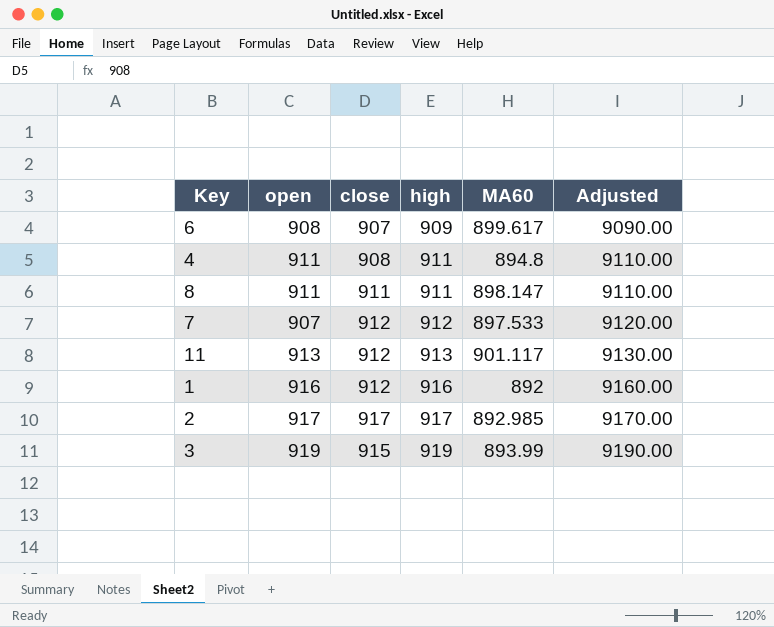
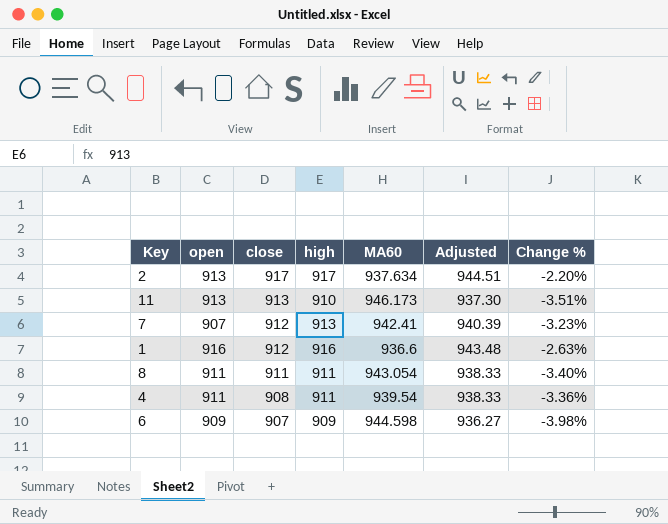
row order: high ascending -> close descending
column Adjusted | formula: [high] * 10 -> [high] * 1.03
column Change % | formula: none -> ([close] - [MA60]) / [MA60]
row 3: 919 | 915 | 919 | 893.99 | 9190.00 -> none
2 | open: 917 -> 913
2 | MA60: 892.985 -> 937.634
11 | close: 912 -> 913
11 | high: 913 -> 910
11 | MA60: 901.117 -> 946.173
7 | high: 912 -> 913
7 | MA60: 897.533 -> 942.41
1 | MA60: 892 -> 936.6
8 | MA60: 898.147 -> 943.054
4 | MA60: 894.8 -> 939.54
6 | open: 908 -> 909
6 | MA60: 899.617 -> 944.598

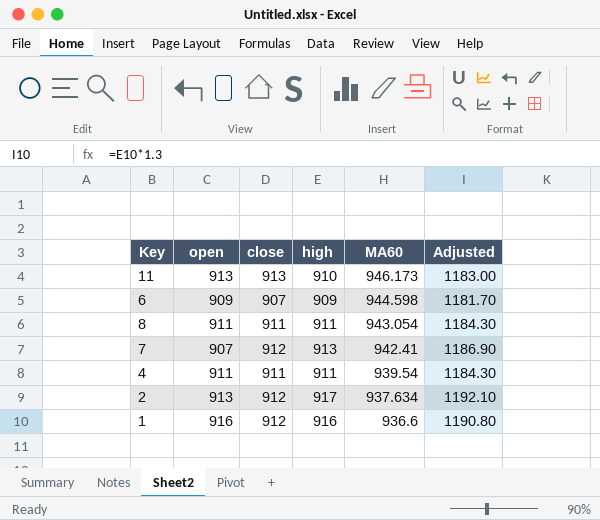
row order: close descending -> MA60 descending
column Change % | formula: ([close] - [MA60]) / [MA60] -> none
column Adjusted | formula: [high] * 1.03 -> [high] * 1.3
4 | close: 908 -> 911
2 | close: 917 -> 912

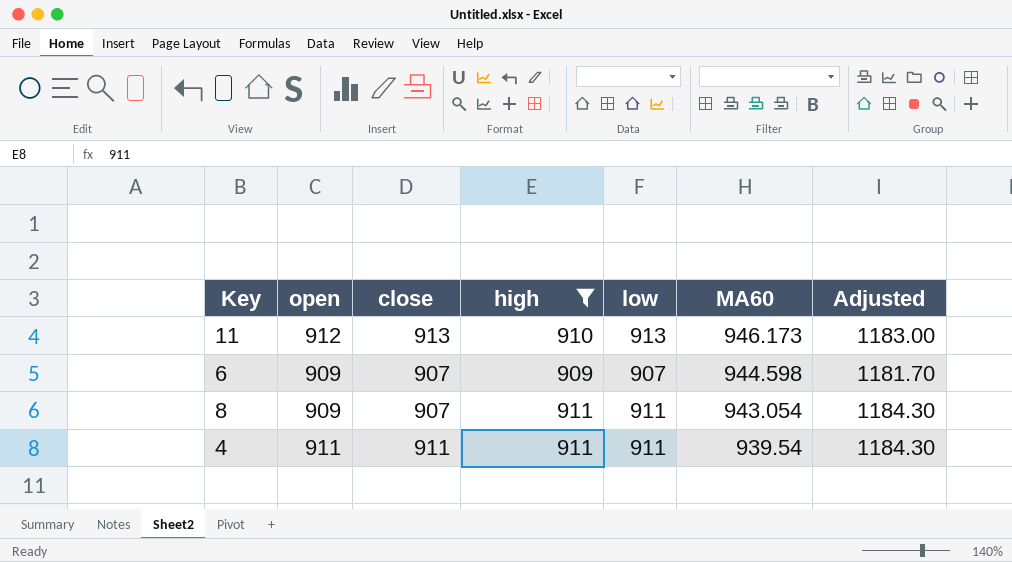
filter: none -> high <= 911
column low | position: none -> 5
11 | open: 913 -> 912
8 | open: 911 -> 909
8 | close: 911 -> 907

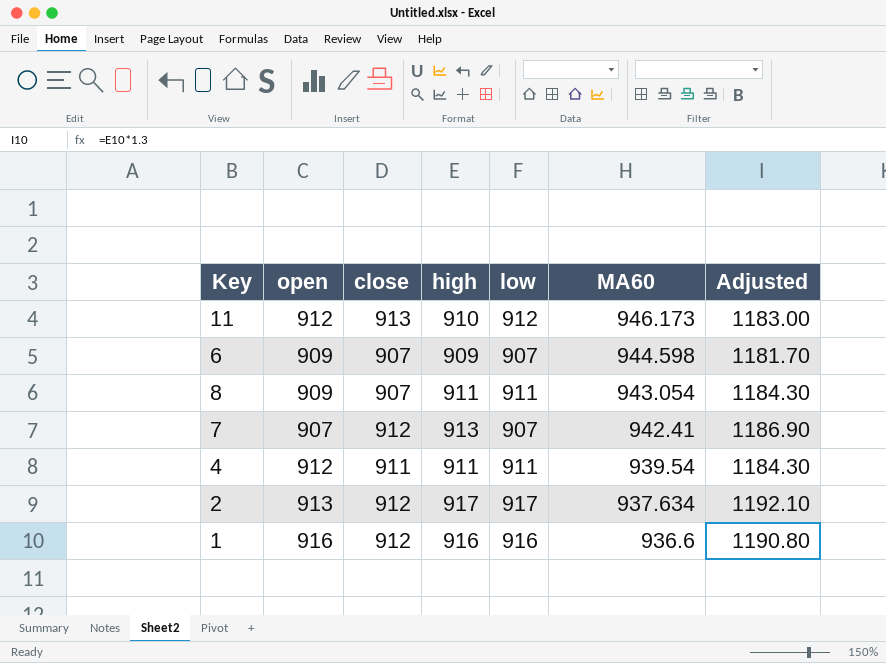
filter: high <= 911 -> none
11 | low: 913 -> 912
4 | open: 911 -> 912

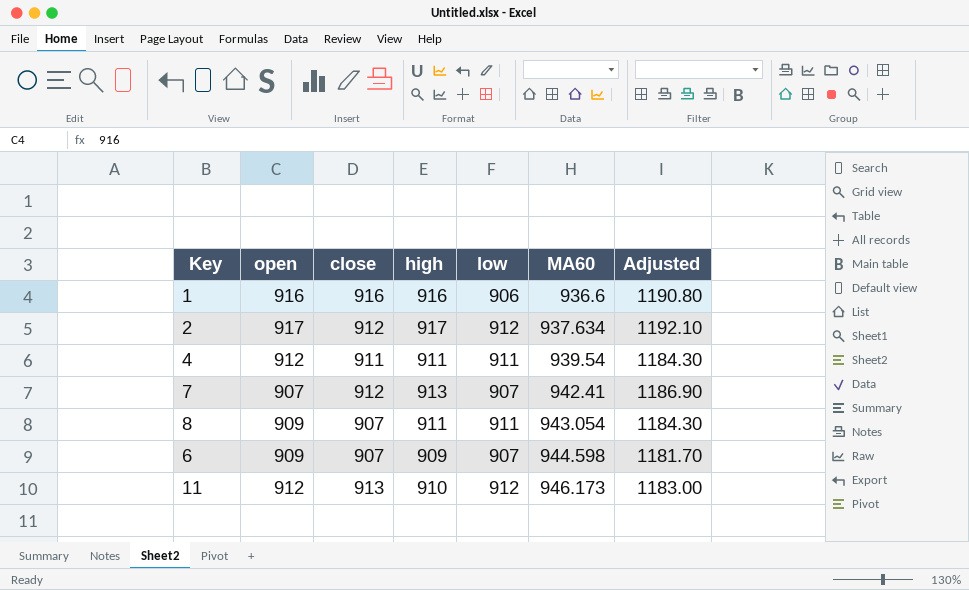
row order: MA60 descending -> MA60 ascending
1 | close: 912 -> 916
1 | low: 916 -> 906
2 | open: 913 -> 917
2 | low: 917 -> 912

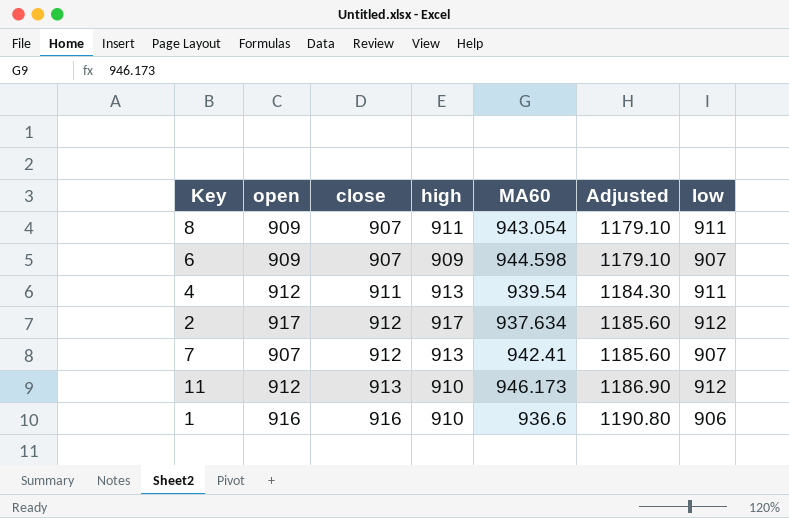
row order: MA60 ascending -> close ascending
column Adjusted | formula: [high] * 1.3 -> [close] * 1.3
column low | position: 5 -> 7
4 | high: 911 -> 913
1 | high: 916 -> 910

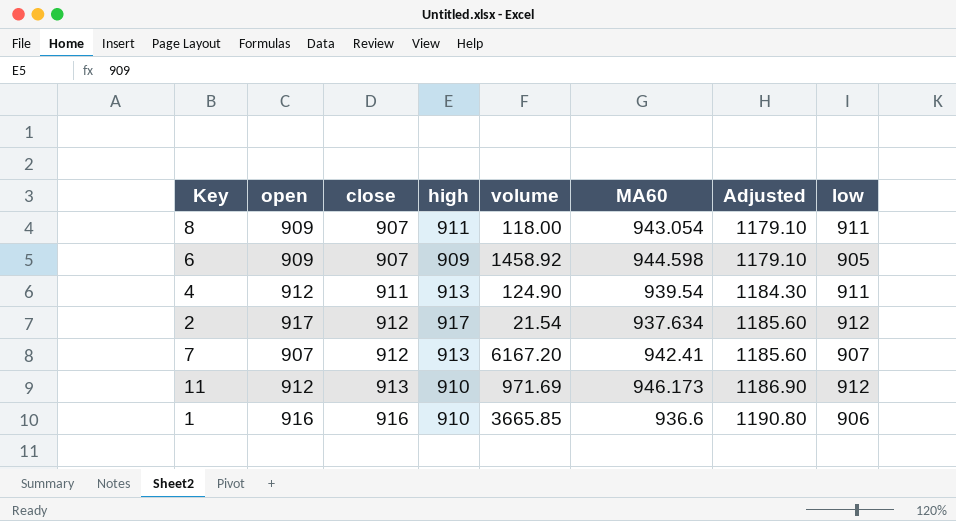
column volume | position: none -> 5
6 | low: 907 -> 905

